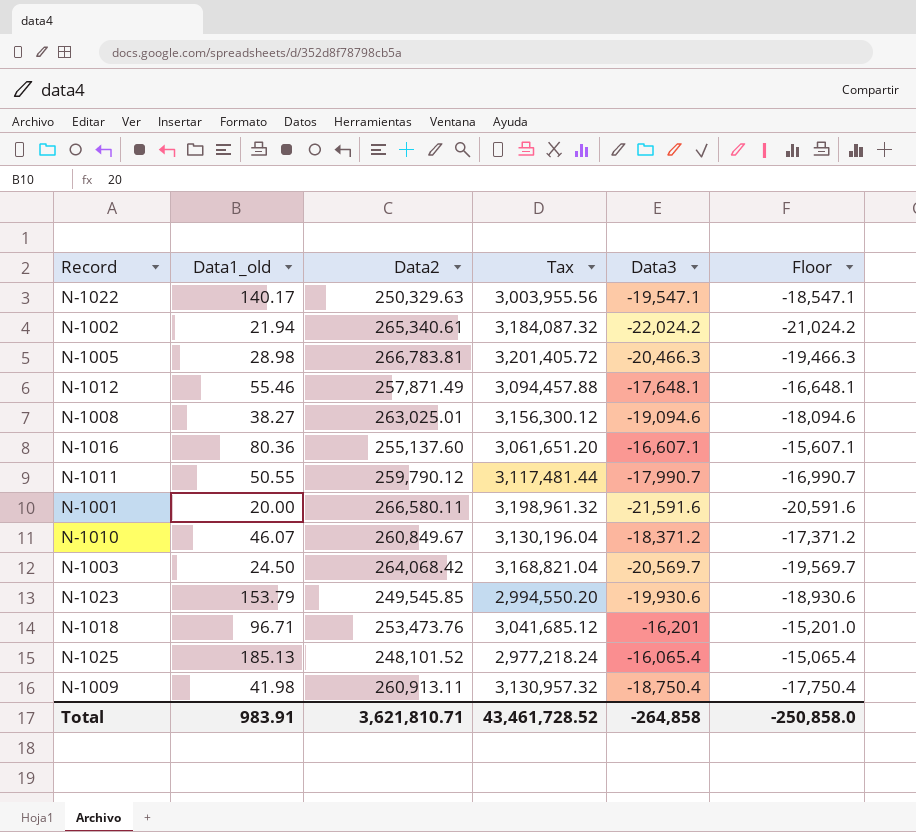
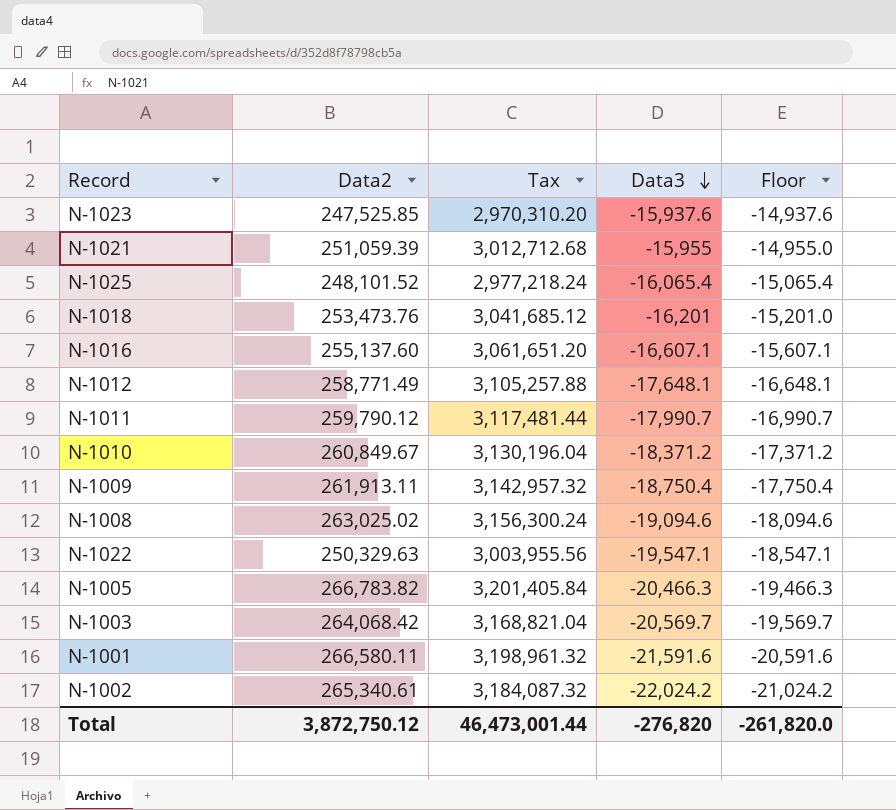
row order: none -> Data3 descending
column Data1_old | position: 2 -> none
N-1023 | Data2: 249,545.85 -> 247,525.85
N-1023 | Tax: 2,994,550.20 -> 2,970,310.20
N-1023 | Data3: -19,930.6 -> -15,937.6
N-1023 | Floor: -18,930.6 -> -14,937.6
row N-1021: none -> 251,059.39 | 3,012,712.68 | -15,955 | -14,955.0
N-1012 | Data2: 257,871.49 -> 258,771.49
N-1012 | Tax: 3,094,457.88 -> 3,105,257.88
N-1009 | Data2: 260,913.11 -> 261,913.11
N-1009 | Tax: 3,130,957.32 -> 3,142,957.32
N-1008 | Data2: 263,025.01 -> 263,025.02
N-1008 | Tax: 3,156,300.12 -> 3,156,300.24
N-1005 | Data2: 266,783.81 -> 266,783.82
N-1005 | Tax: 3,201,405.72 -> 3,201,405.84
Total | Data2: 3,621,810.71 -> 3,872,750.12
Total | Tax: 43,461,728.52 -> 46,473,001.44
Total | Data3: -264,858 -> -276,820
Total | Floor: -250,858.0 -> -261,820.0

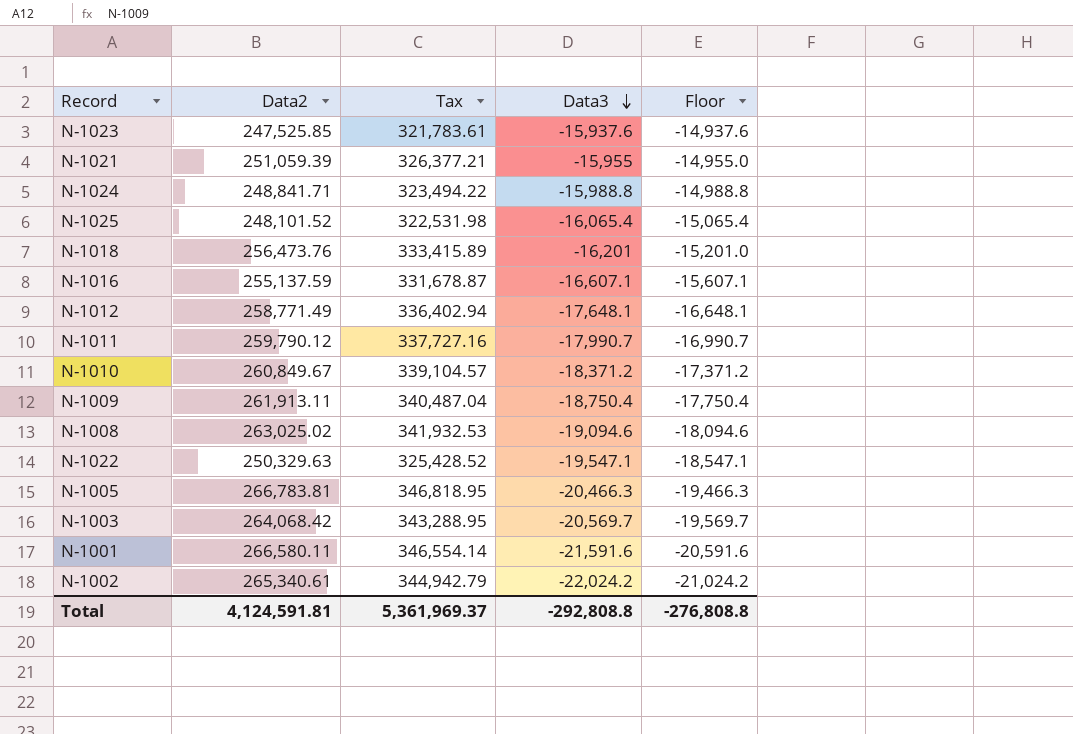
column Tax | formula: [Data2] * 12 -> [Data2] * 1.3
row N-1024: none -> 248,841.71 | 323,494.22 | -15,988.8 | -14,988.8
N-1018 | Data2: 253,473.76 -> 256,473.76
N-1016 | Data2: 255,137.60 -> 255,137.59
N-1005 | Data2: 266,783.82 -> 266,783.81
Total | Data2: 3,872,750.12 -> 4,124,591.81
Total | Tax: 46,473,001.44 -> 5,361,969.37
Total | Data3: -276,820 -> -292,808.8
Total | Floor: -261,820.0 -> -276,808.8

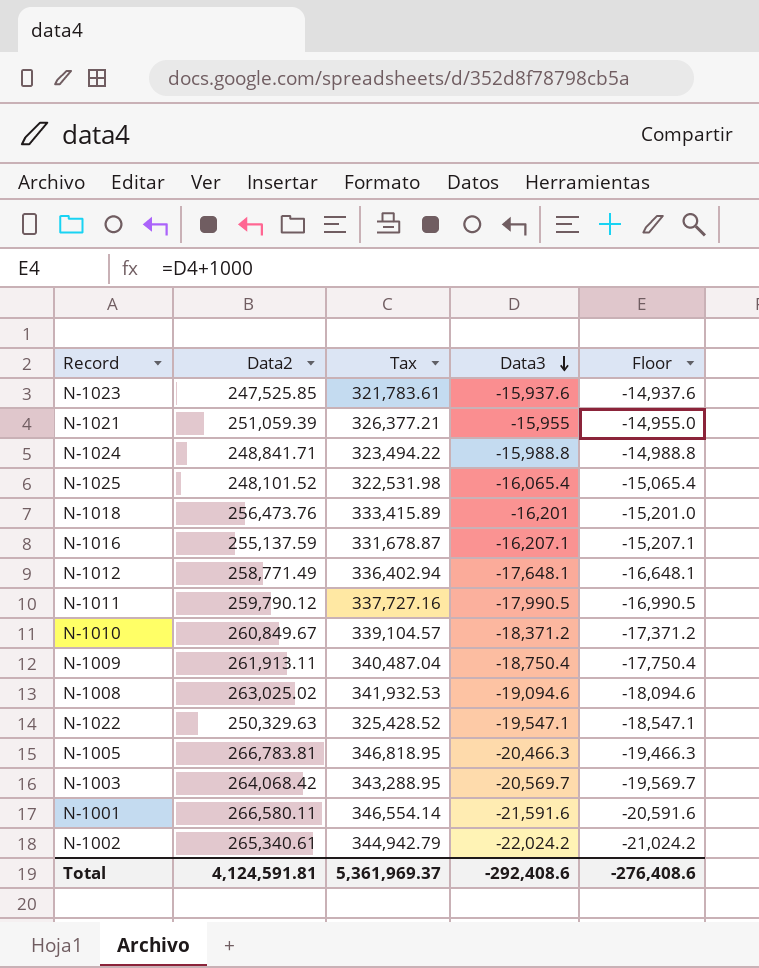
N-1016 | Data3: -16,607.1 -> -16,207.1
N-1016 | Floor: -15,607.1 -> -15,207.1
N-1011 | Data3: -17,990.7 -> -17,990.5
N-1011 | Floor: -16,990.7 -> -16,990.5
Total | Data3: -292,808.8 -> -292,408.6
Total | Floor: -276,808.8 -> -276,408.6

